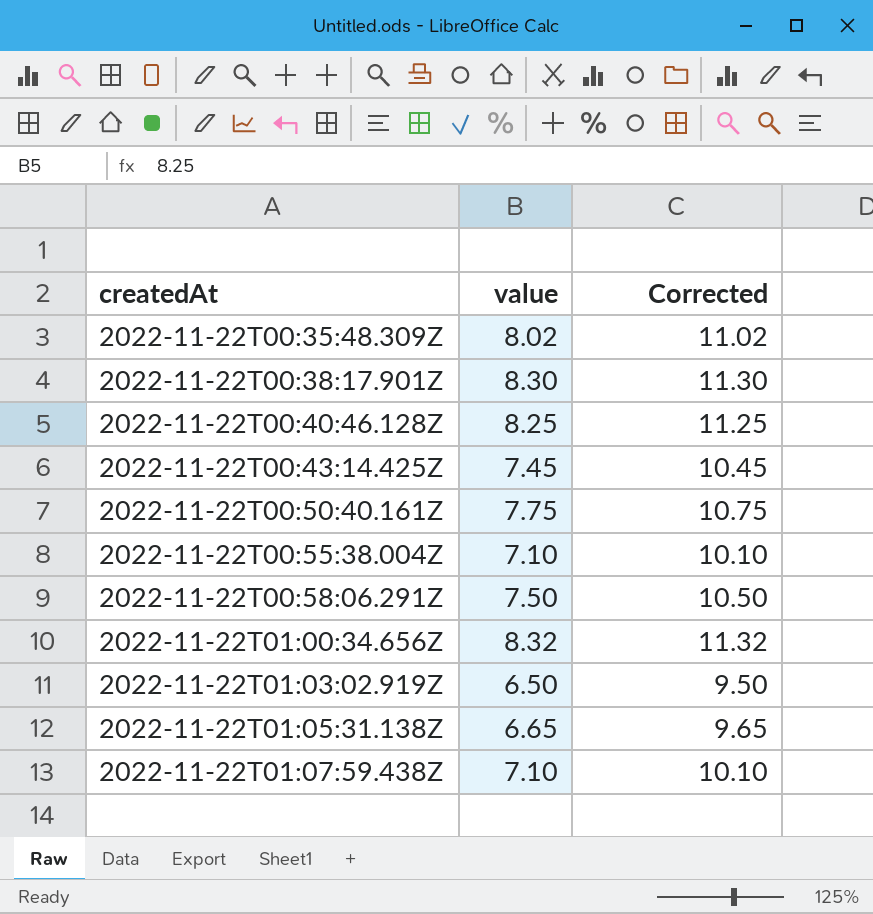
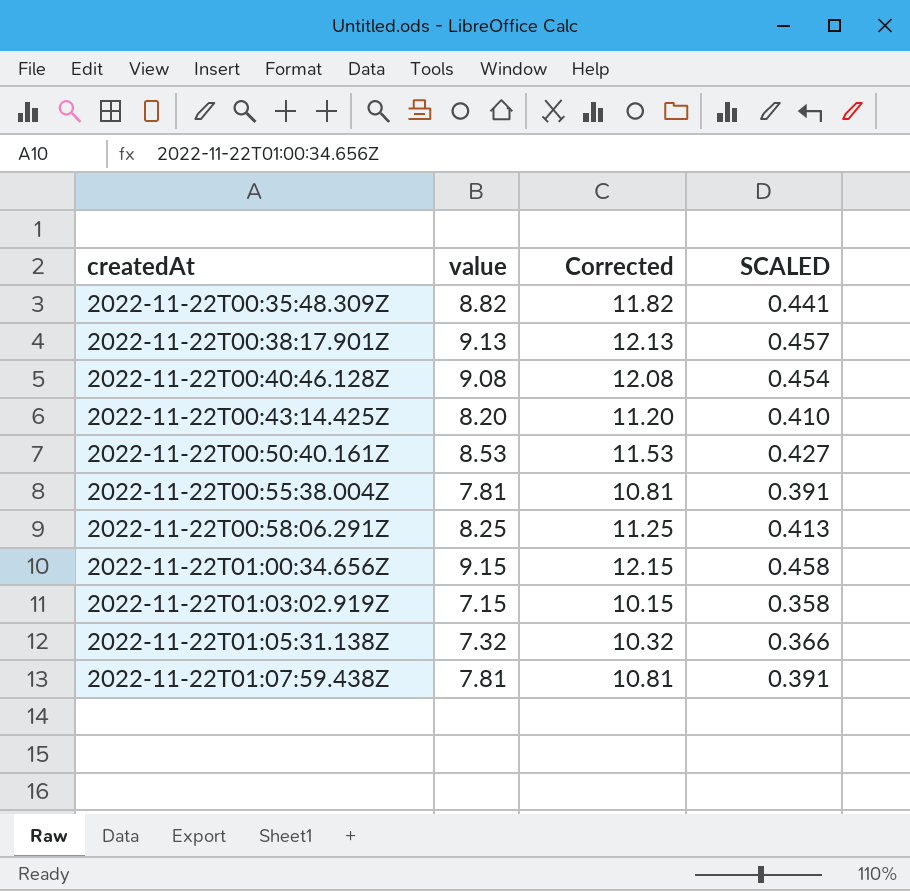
column SCALED | formula: none -> [value] * 0.05
2022-11-22T00:35:48.309Z | value: 8.02 -> 8.82
2022-11-22T00:35:48.309Z | Corrected: 11.02 -> 11.82
2022-11-22T00:38:17.901Z | value: 8.30 -> 9.13
2022-11-22T00:38:17.901Z | Corrected: 11.30 -> 12.13
2022-11-22T00:40:46.128Z | value: 8.25 -> 9.08
2022-11-22T00:40:46.128Z | Corrected: 11.25 -> 12.08
2022-11-22T00:43:14.425Z | value: 7.45 -> 8.20
2022-11-22T00:43:14.425Z | Corrected: 10.45 -> 11.20
2022-11-22T00:50:40.161Z | value: 7.75 -> 8.53
2022-11-22T00:50:40.161Z | Corrected: 10.75 -> 11.53
2022-11-22T00:55:38.004Z | value: 7.10 -> 7.81
2022-11-22T00:55:38.004Z | Corrected: 10.10 -> 10.81
2022-11-22T00:58:06.291Z | value: 7.50 -> 8.25
2022-11-22T00:58:06.291Z | Corrected: 10.50 -> 11.25
2022-11-22T01:00:34.656Z | value: 8.32 -> 9.15
2022-11-22T01:00:34.656Z | Corrected: 11.32 -> 12.15
2022-11-22T01:03:02.919Z | value: 6.50 -> 7.15
2022-11-22T01:03:02.919Z | Corrected: 9.50 -> 10.15
2022-11-22T01:05:31.138Z | value: 6.65 -> 7.32
2022-11-22T01:05:31.138Z | Corrected: 9.65 -> 10.32
2022-11-22T01:07:59.438Z | value: 7.10 -> 7.81
2022-11-22T01:07:59.438Z | Corrected: 10.10 -> 10.81

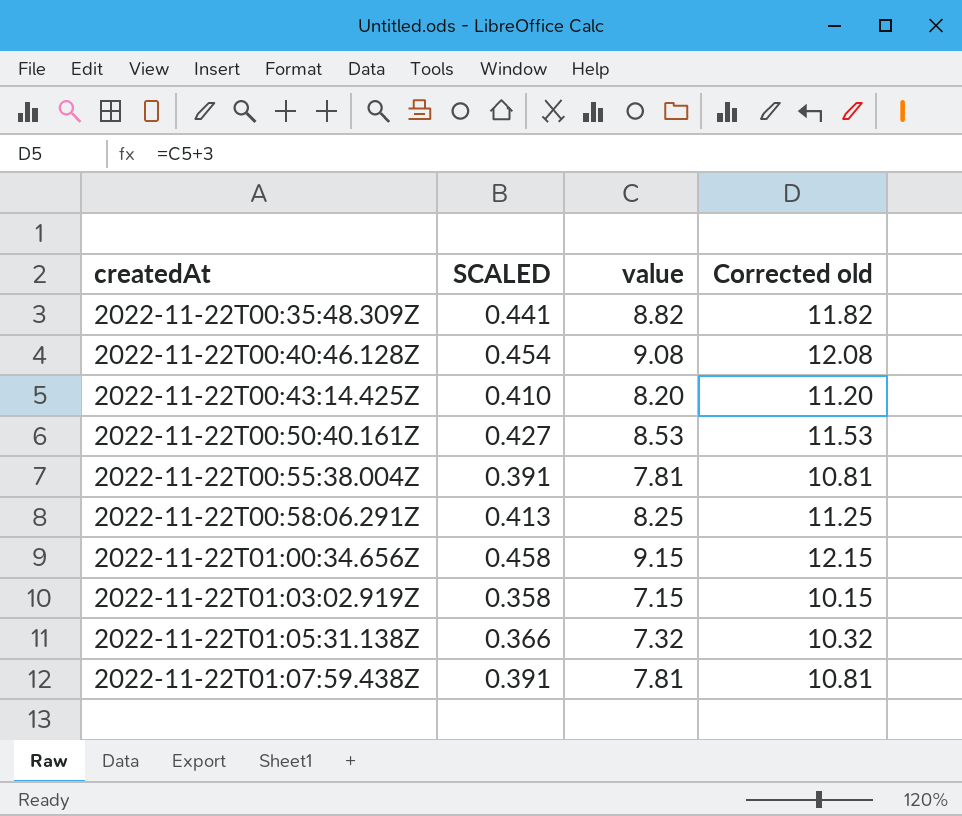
column SCALED | position: 4 -> 2
column name: Corrected -> Corrected old
row 2022-11-22T00:38:17.901Z: 9.13 | 12.13 | 0.457 -> none

